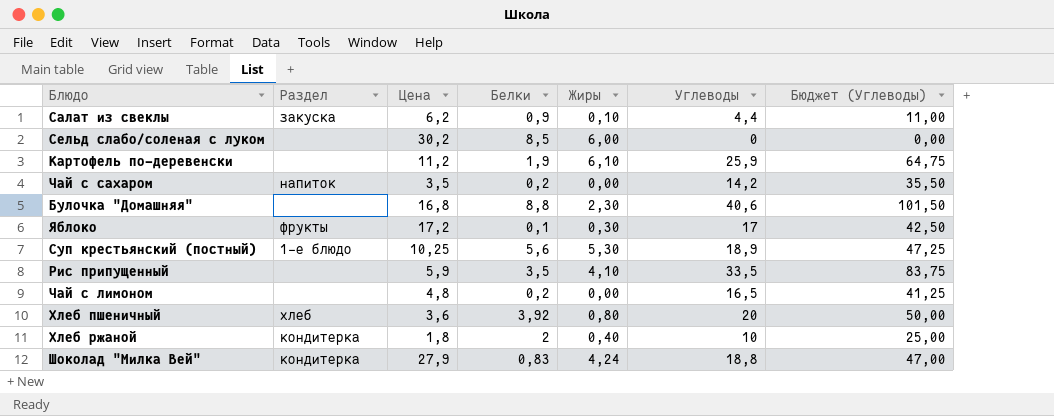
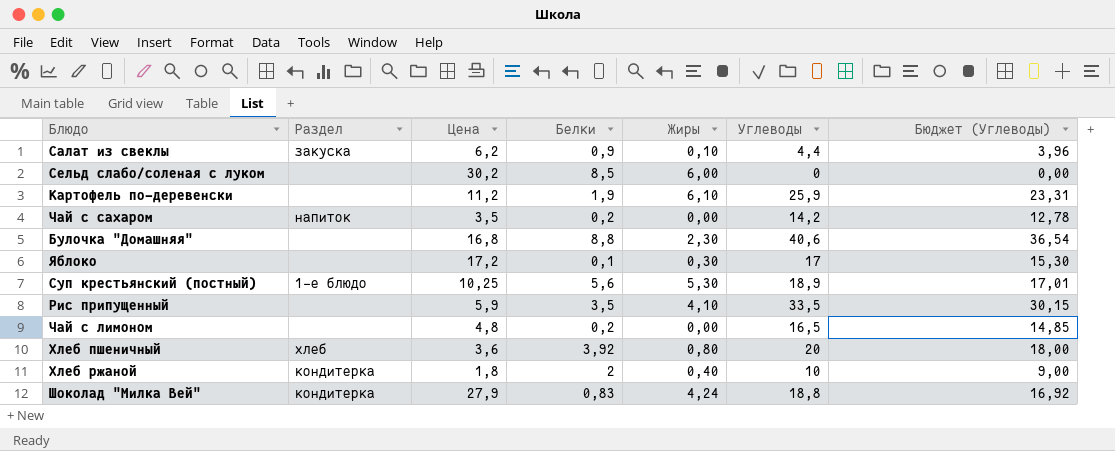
column Бюджет (Углеводы) | formula: [Углеводы] * 2,5 -> [Углеводы] * 0,9
Яблоко | Раздел: фрукты -> none

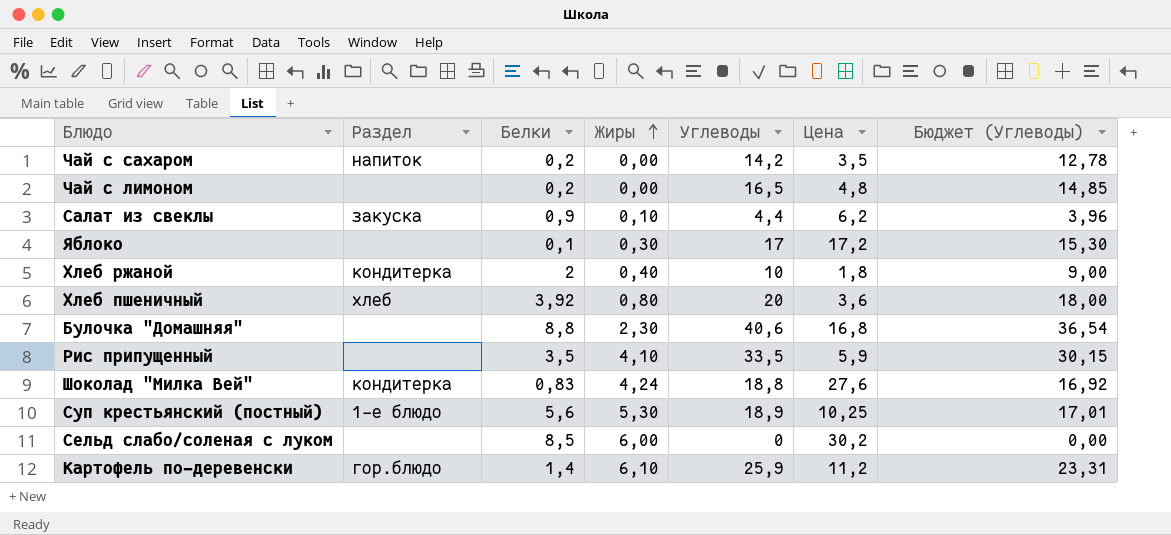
row order: none -> Жиры ascending
column Цена | position: 3 -> 6
Шоколад "Милка Вей" | Цена: 27,9 -> 27,6
Картофель по-деревенски | Раздел: none -> гор.блюдо
Картофель по-деревенски | Белки: 1,9 -> 1,4

